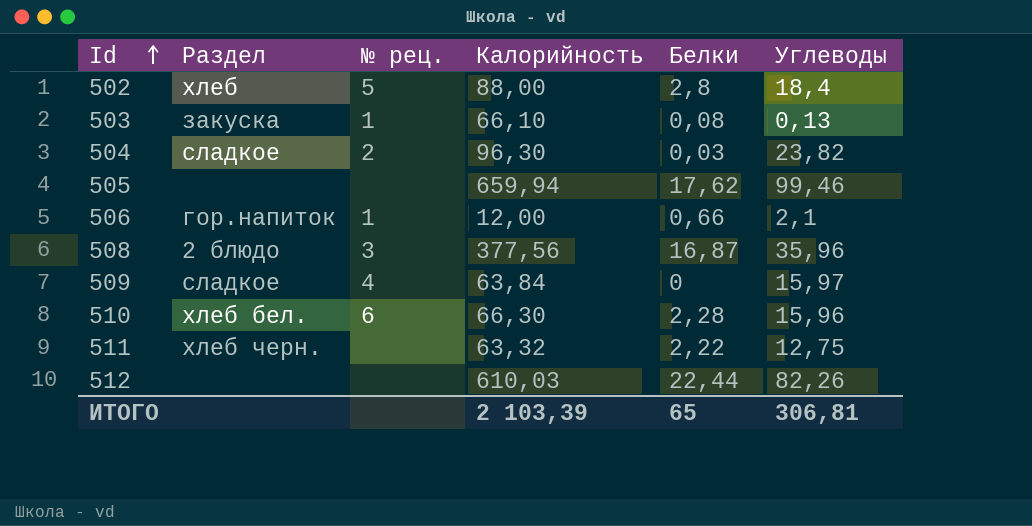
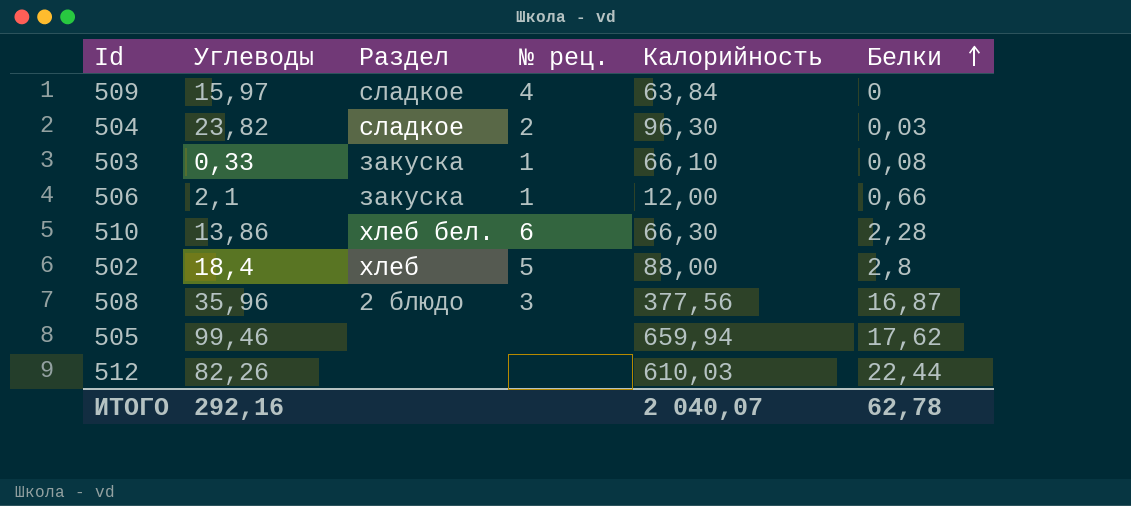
row order: Id ascending -> Белки ascending
column Углеводы | position: 6 -> 2
row 511: хлеб черн. | none | 63,32 | 2,22 | 12,75 -> none
503 | Углеводы: 0,13 -> 0,33
506 | Раздел: гор.напиток -> закуска
510 | Углеводы: 15,96 -> 13,86
ИТОГО | Углеводы: 306,81 -> 292,16
ИТОГО | Калорийность: 2 103,39 -> 2 040,07
ИТОГО | Белки: 65 -> 62,78

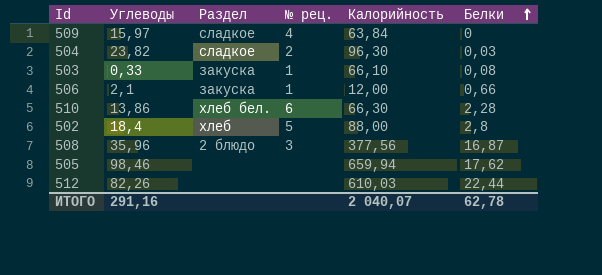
505 | Углеводы: 99,46 -> 98,46
ИТОГО | Углеводы: 292,16 -> 291,16

